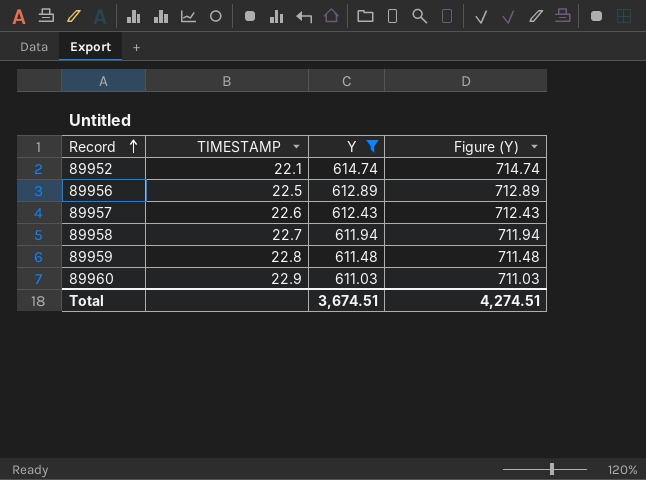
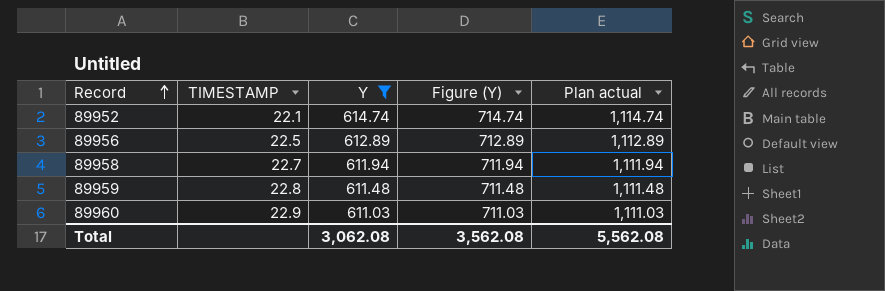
column Plan actual | formula: none -> [Y] + 500
row 89957: 22.6 | 612.43 | 712.43 -> none
Total | Y: 3,674.51 -> 3,062.08
Total | Figure (Y): 4,274.51 -> 3,562.08

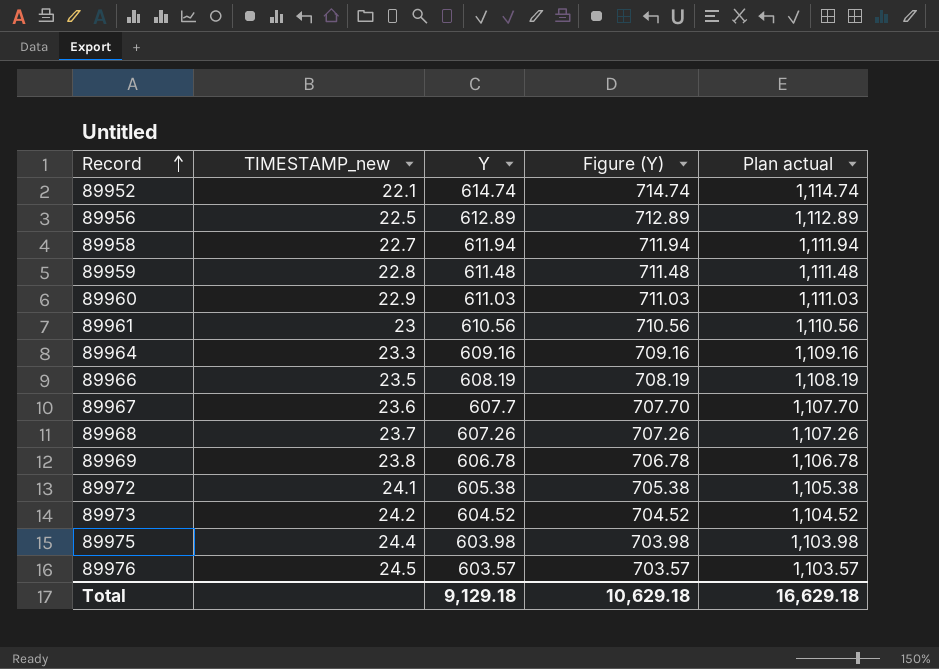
filter: Y >= 611.03 -> none
column name: TIMESTAMP -> TIMESTAMP_new
Total | Y: 3,062.08 -> 9,129.18
Total | Figure (Y): 3,562.08 -> 10,629.18
Total | Plan actual: 5,562.08 -> 16,629.18

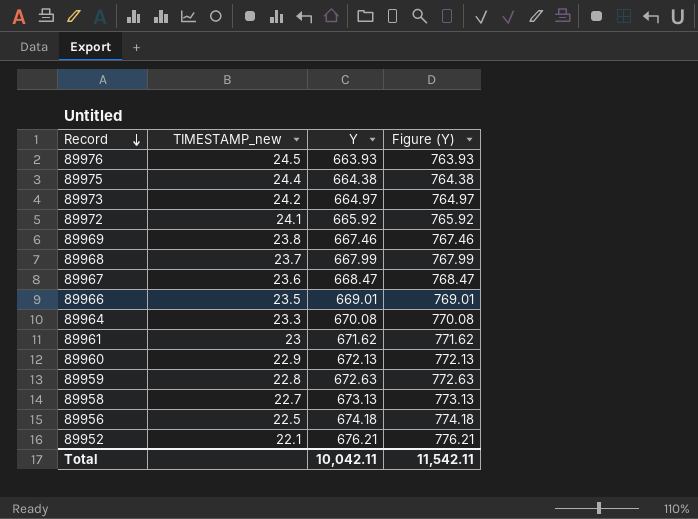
row order: Record ascending -> Record descending
column Plan actual | formula: [Y] + 500 -> none
89976 | Y: 603.57 -> 663.93
89976 | Figure (Y): 703.57 -> 763.93
89975 | Y: 603.98 -> 664.38
89975 | Figure (Y): 703.98 -> 764.38
89973 | Y: 604.52 -> 664.97
89973 | Figure (Y): 704.52 -> 764.97
89972 | Y: 605.38 -> 665.92
89972 | Figure (Y): 705.38 -> 765.92
89969 | Y: 606.78 -> 667.46
89969 | Figure (Y): 706.78 -> 767.46
89968 | Y: 607.26 -> 667.99
89968 | Figure (Y): 707.26 -> 767.99
89967 | Y: 607.7 -> 668.47
89967 | Figure (Y): 707.70 -> 768.47
89966 | Y: 608.19 -> 669.01
89966 | Figure (Y): 708.19 -> 769.01
89964 | Y: 609.16 -> 670.08
89964 | Figure (Y): 709.16 -> 770.08
89961 | Y: 610.56 -> 671.62
89961 | Figure (Y): 710.56 -> 771.62
89960 | Y: 611.03 -> 672.13
89960 | Figure (Y): 711.03 -> 772.13
89959 | Y: 611.48 -> 672.63
89959 | Figure (Y): 711.48 -> 772.63
89958 | Y: 611.94 -> 673.13
89958 | Figure (Y): 711.94 -> 773.13
89956 | Y: 612.89 -> 674.18
89956 | Figure (Y): 712.89 -> 774.18
89952 | Y: 614.74 -> 676.21
89952 | Figure (Y): 714.74 -> 776.21
Total | Y: 9,129.18 -> 10,042.11
Total | Figure (Y): 10,629.18 -> 11,542.11

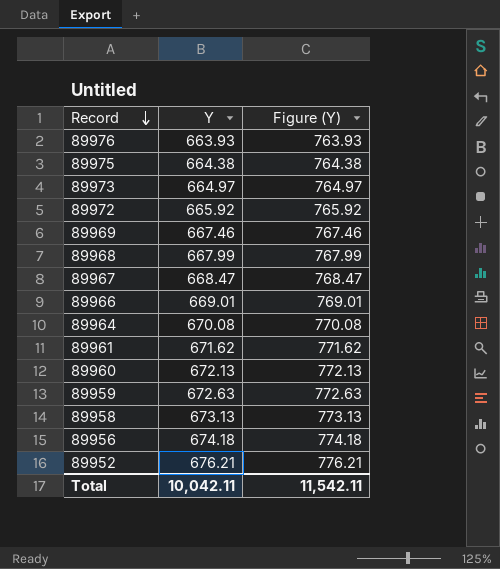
column TIMESTAMP_new | position: 2 -> none

